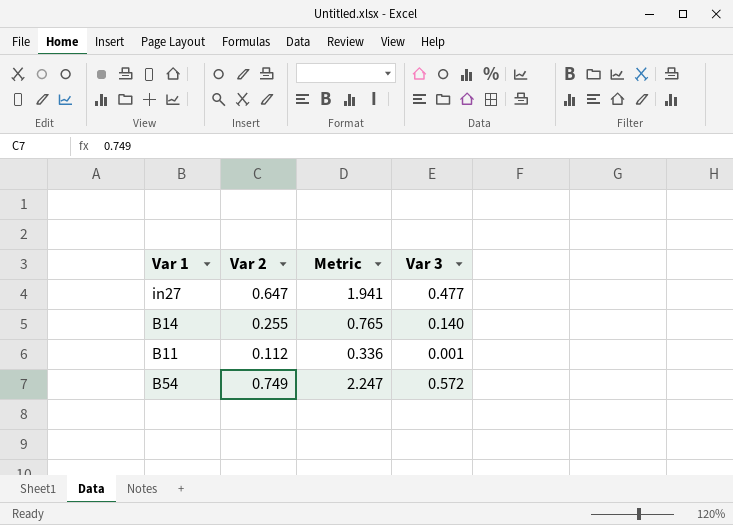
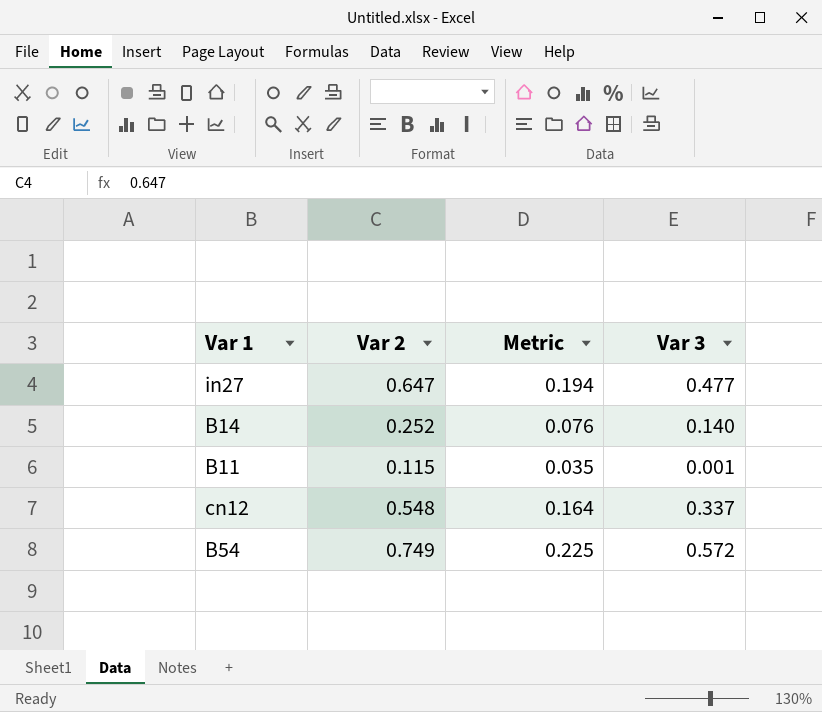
column Metric | formula: [Var 2] * 3 -> [Var 2] * 0.3
B14 | Var 2: 0.255 -> 0.252
B11 | Var 2: 0.112 -> 0.115
row cn12: none -> 0.548 | 0.164 | 0.337

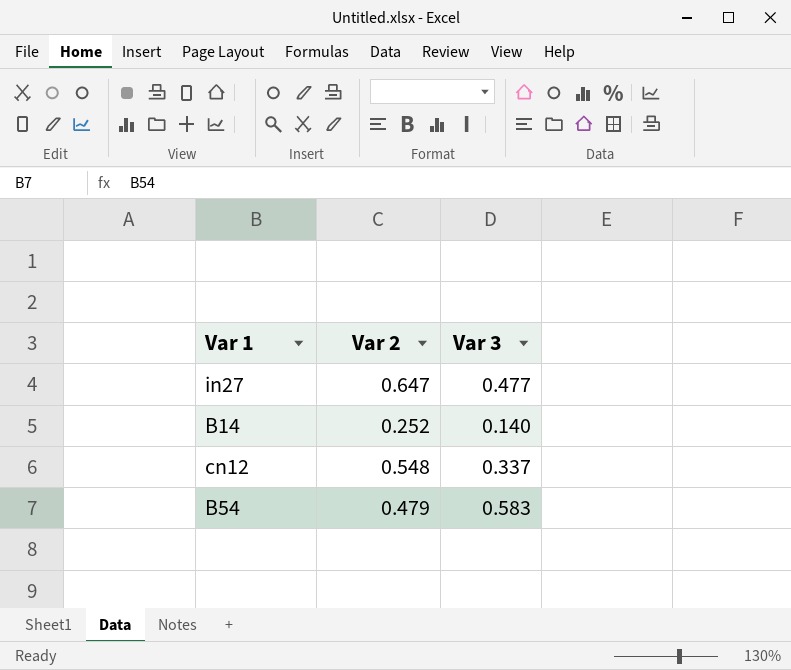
column Metric | formula: [Var 2] * 0.3 -> none
row B11: 0.115 | 0.035 | 0.001 -> none
B54 | Var 2: 0.749 -> 0.479
B54 | Var 3: 0.572 -> 0.583

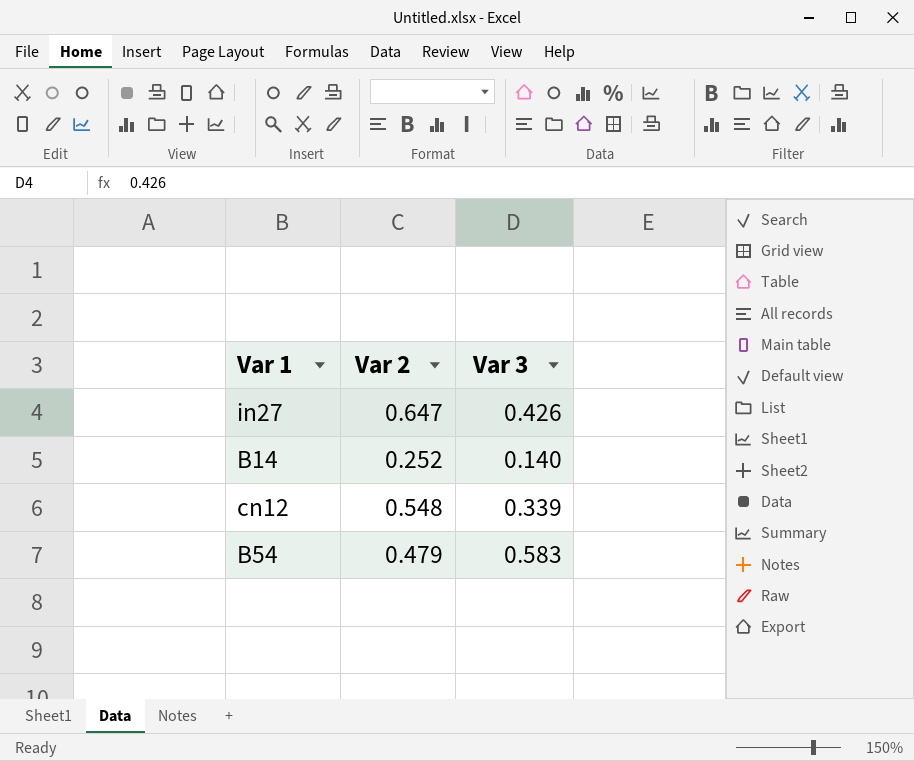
in27 | Var 3: 0.477 -> 0.426
cn12 | Var 3: 0.337 -> 0.339

